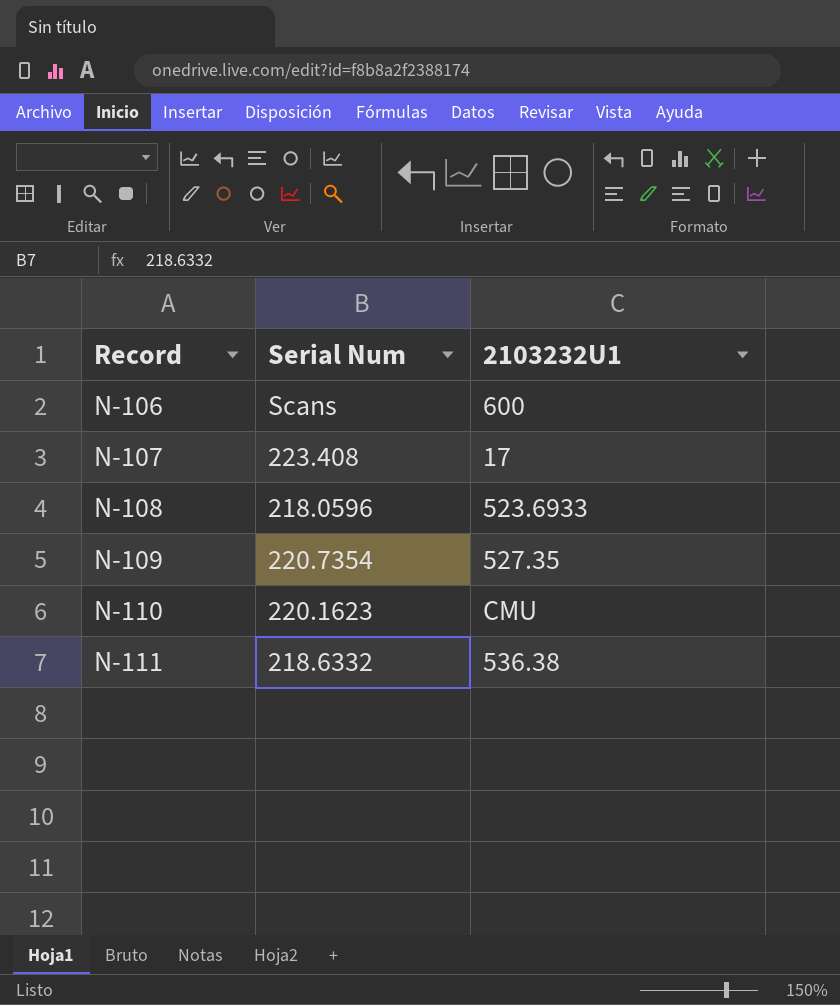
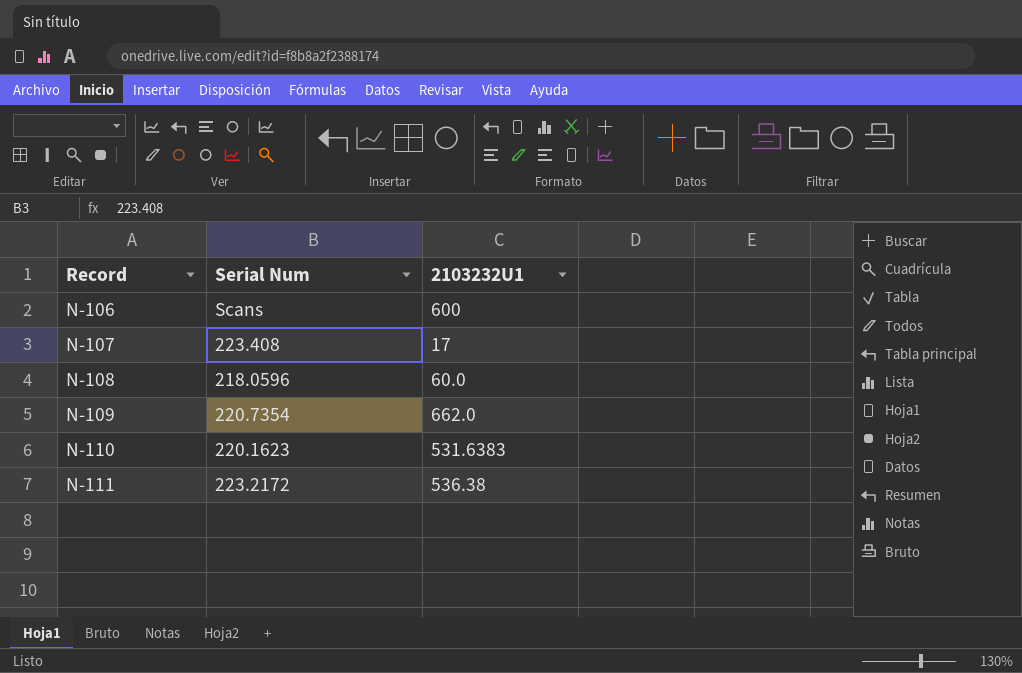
N-108 | 2103232U1: 523.6933 -> 60.0
N-109 | 2103232U1: 527.35 -> 662.0
N-110 | 2103232U1: CMU -> 531.6383
N-111 | Serial Num: 218.6332 -> 223.2172

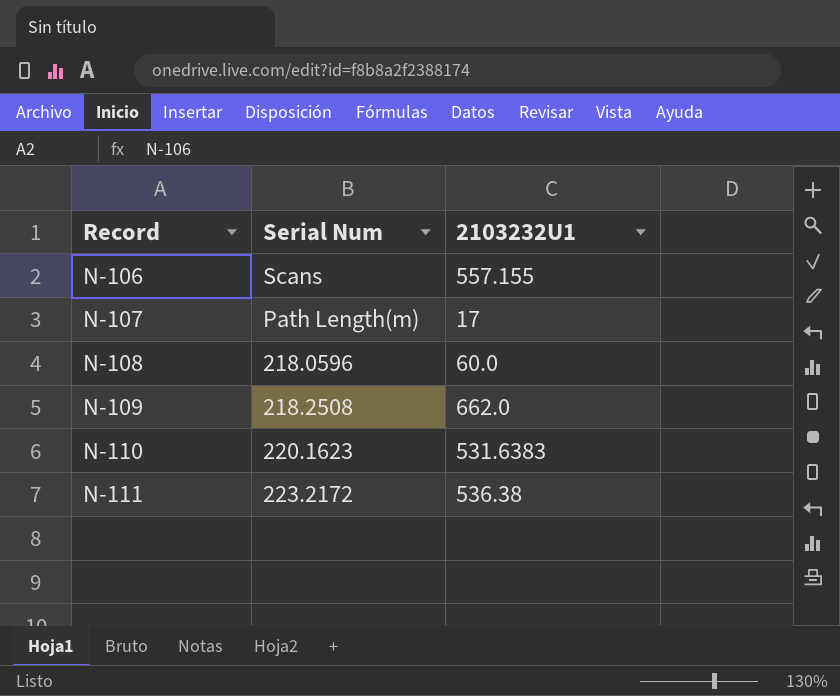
N-106 | 2103232U1: 600 -> 557.155
N-107 | Serial Num: 223.408 -> Path Length(m)
N-109 | Serial Num: 220.7354 -> 218.2508

